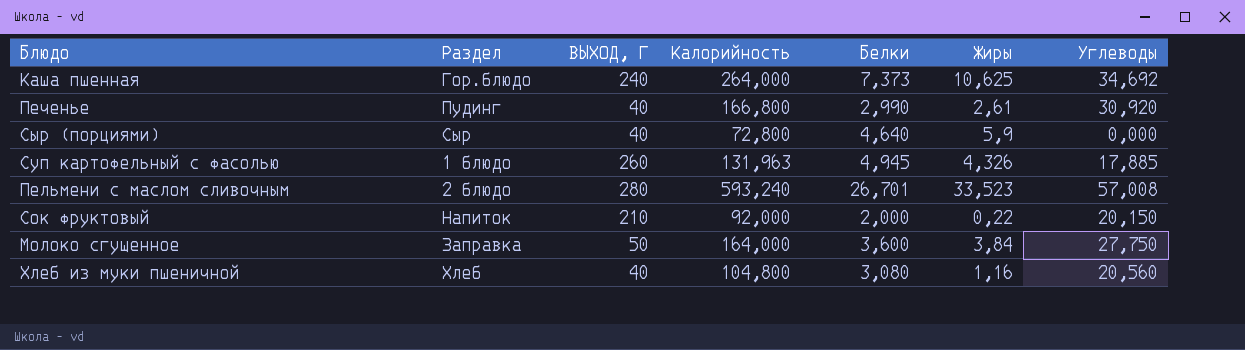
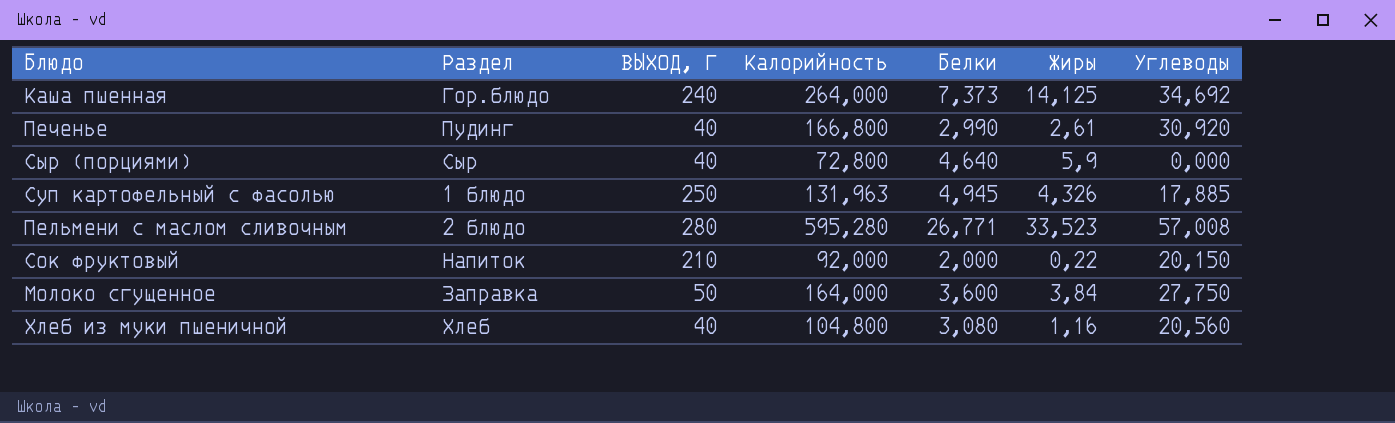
Каша пшенная | Жиры: 10,625 -> 14,125
Суп картофельный с фасолью | ВЫХОД, Г: 260 -> 250
Пельмени с маслом сливочным | Калорийность: 593,240 -> 595,280
Пельмени с маслом сливочным | Белки: 26,701 -> 26,771

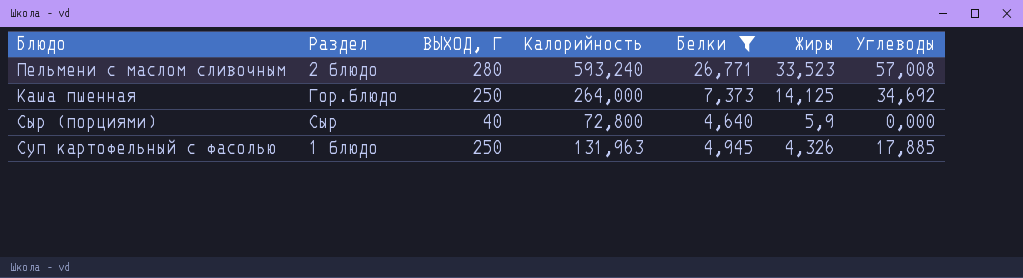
filter: none -> Белки >= 4,640
row order: none -> Жиры descending
Пельмени с маслом сливочным | Калорийность: 595,280 -> 593,240
Каша пшенная | ВЫХОД, Г: 240 -> 250

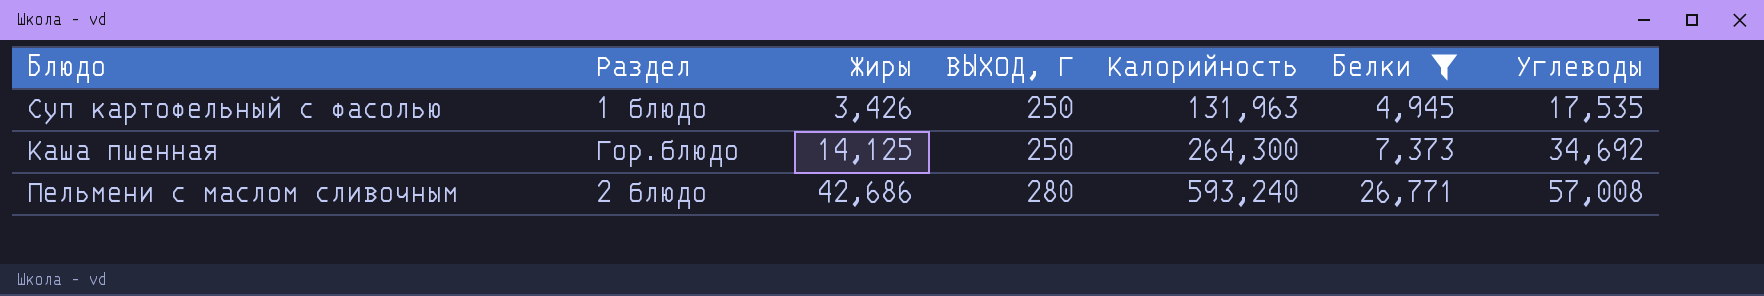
row order: Жиры descending -> Жиры ascending
column Жиры | position: 6 -> 3
row Сыр (порциями): Сыр | 40 | 72,800 | 4,640 | 5,9 | 0,000 -> none
Суп картофельный с фасолью | Жиры: 4,326 -> 3,426
Суп картофельный с фасолью | Углеводы: 17,885 -> 17,535
Каша пшенная | Калорийность: 264,000 -> 264,300
Пельмени с маслом сливочным | Жиры: 33,523 -> 42,686

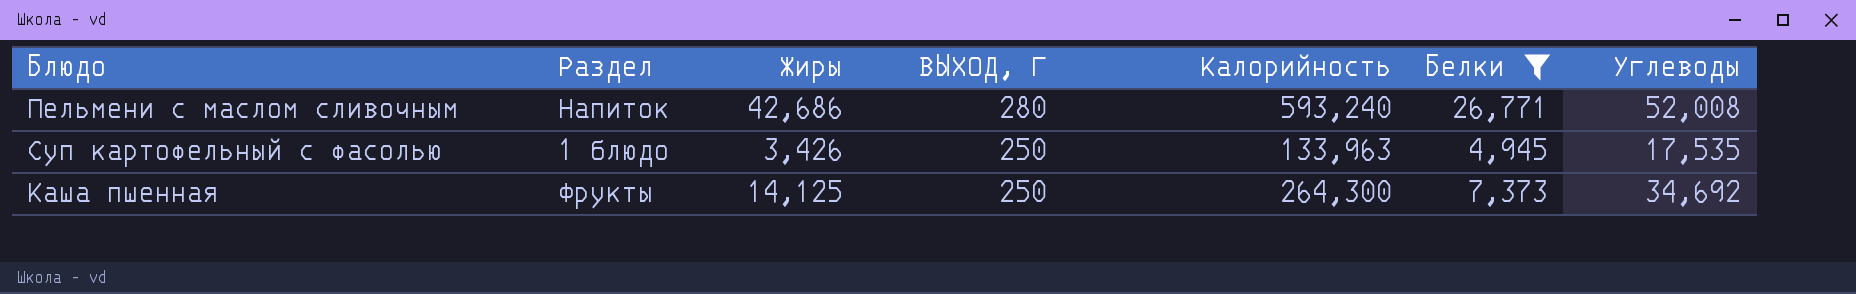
row order: Жиры ascending -> ВЫХОД, Г descending
Пельмени с маслом сливочным | Раздел: 2 блюдо -> Напиток
Пельмени с маслом сливочным | Углеводы: 57,008 -> 52,008
Суп картофельный с фасолью | Калорийность: 131,963 -> 133,963
Каша пшенная | Раздел: Гор.блюдо -> Фрукты

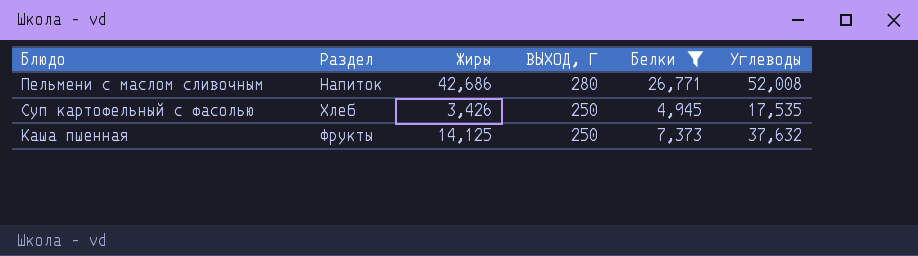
column Калорийность | position: 5 -> none
Суп картофельный с фасолью | Раздел: 1 блюдо -> Хлеб
Каша пшенная | Углеводы: 34,692 -> 37,632

